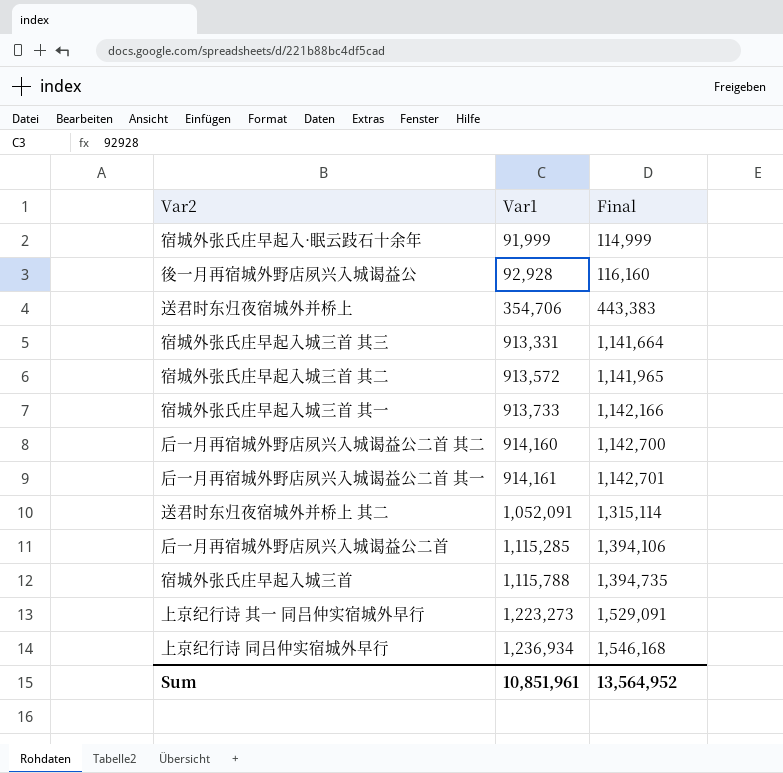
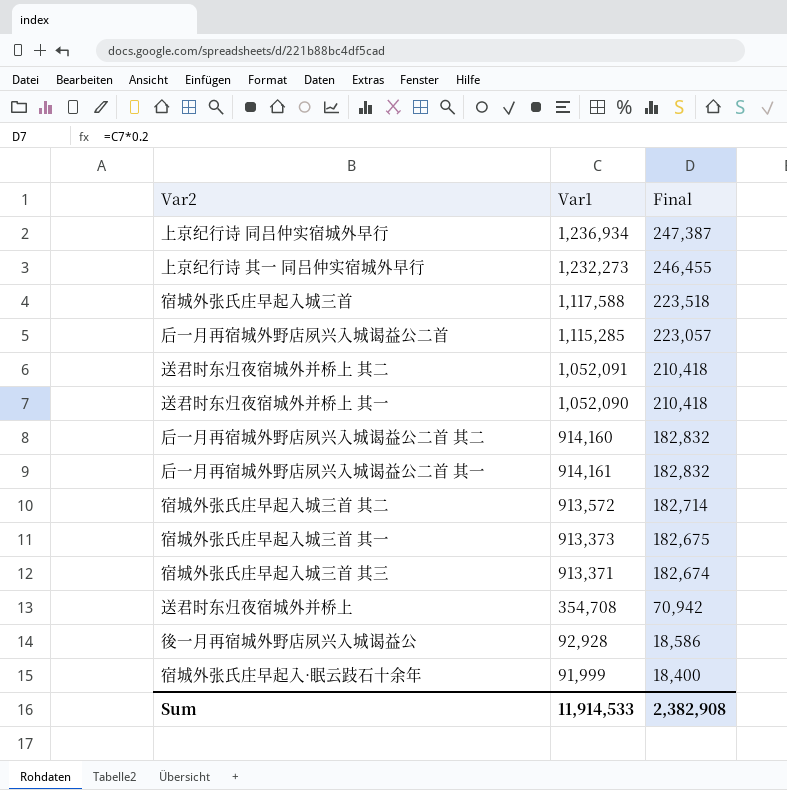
row order: Var1 ascending -> Final descending
column Final | formula: [Var1] * 1.25 -> [Var1] * 0.2
上京纪行诗 其一 同吕仲实宿城外早行 | Var1: 1,223,273 -> 1,232,273
宿城外张氏庄早起入城三首 | Var1: 1,115,788 -> 1,117,588
row 送君时东归夜宿城外并桥上 其一: none -> 1,052,090 | 210,418
宿城外张氏庄早起入城三首 其一 | Var1: 913,733 -> 913,373
宿城外张氏庄早起入城三首 其三 | Var1: 913,331 -> 913,371
送君时东归夜宿城外并桥上 | Var1: 354,706 -> 354,708
Sum | Var1: 10,851,961 -> 11,914,533
Sum | Final: 13,564,952 -> 2,382,908

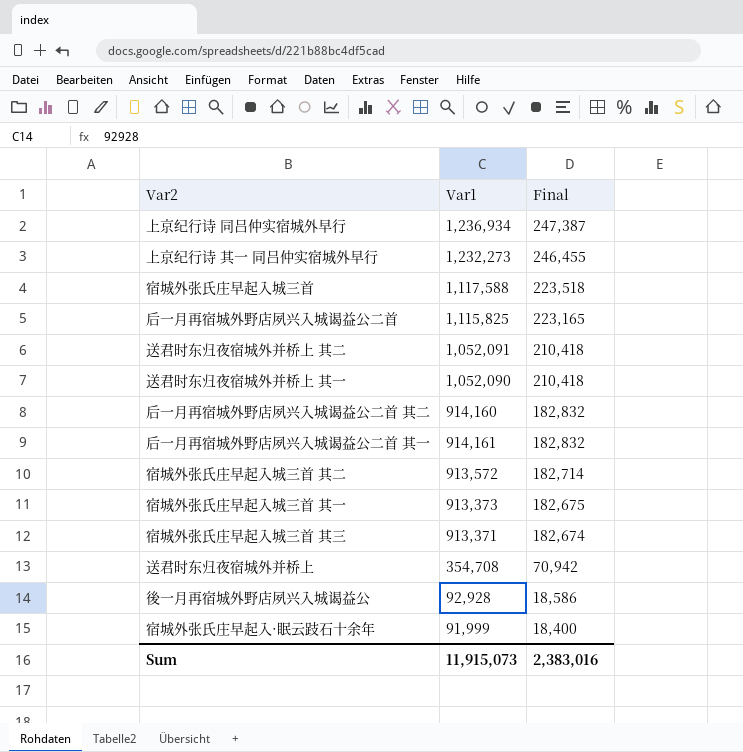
后一月再宿城外野店夙兴入城谒益公二首 | Var1: 1,115,285 -> 1,115,825
后一月再宿城外野店夙兴入城谒益公二首 | Final: 223,057 -> 223,165
Sum | Var1: 11,914,533 -> 11,915,073
Sum | Final: 2,382,908 -> 2,383,016

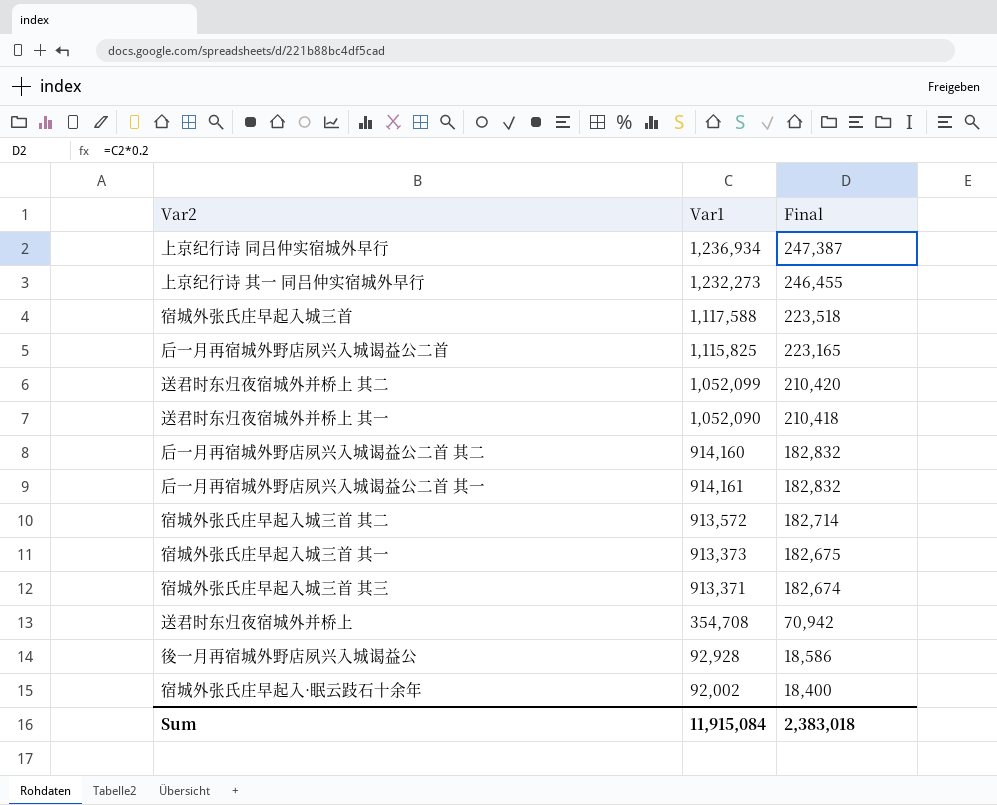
送君时东归夜宿城外并桥上 其二 | Var1: 1,052,091 -> 1,052,099
送君时东归夜宿城外并桥上 其二 | Final: 210,418 -> 210,420
宿城外张氏庄早起入·眠云跂石十余年 | Var1: 91,999 -> 92,002
Sum | Var1: 11,915,073 -> 11,915,084
Sum | Final: 2,383,016 -> 2,383,018

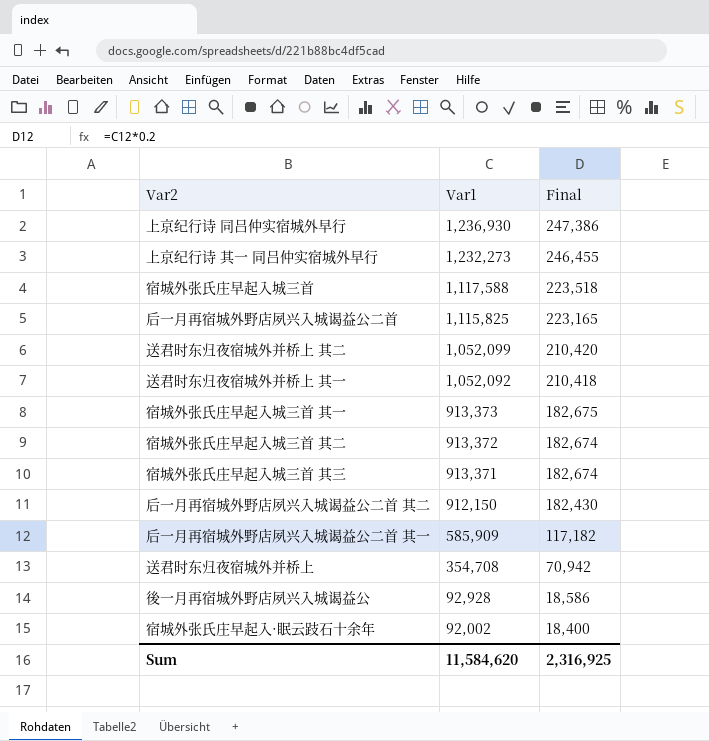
row order: Final descending -> Var1 descending
上京纪行诗 同吕仲实宿城外早行 | Var1: 1,236,934 -> 1,236,930
上京纪行诗 同吕仲实宿城外早行 | Final: 247,387 -> 247,386
送君时东归夜宿城外并桥上 其一 | Var1: 1,052,090 -> 1,052,092
宿城外张氏庄早起入城三首 其二 | Var1: 913,572 -> 913,372
宿城外张氏庄早起入城三首 其二 | Final: 182,714 -> 182,674
后一月再宿城外野店夙兴入城谒益公二首 其二 | Var1: 914,160 -> 912,150
后一月再宿城外野店夙兴入城谒益公二首 其二 | Final: 182,832 -> 182,430
后一月再宿城外野店夙兴入城谒益公二首 其一 | Var1: 914,161 -> 585,909
后一月再宿城外野店夙兴入城谒益公二首 其一 | Final: 182,832 -> 117,182
Sum | Var1: 11,915,084 -> 11,584,620
Sum | Final: 2,383,018 -> 2,316,925

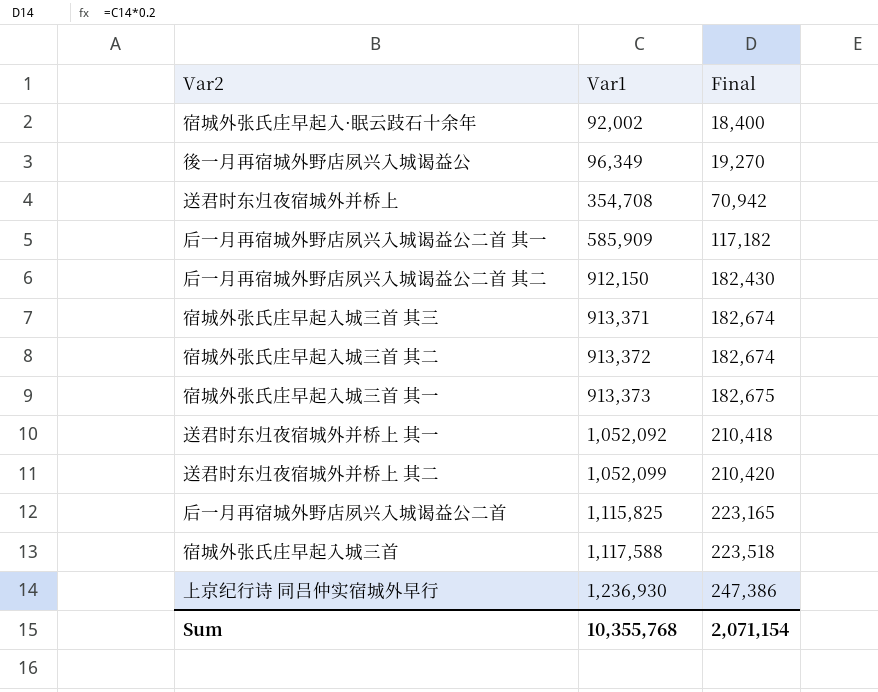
row order: Var1 descending -> Var1 ascending
row 上京纪行诗 其一 同吕仲实宿城外早行: 1,232,273 | 246,455 -> none
後一月再宿城外野店夙兴入城谒益公 | Var1: 92,928 -> 96,349
後一月再宿城外野店夙兴入城谒益公 | Final: 18,586 -> 19,270
Sum | Var1: 11,584,620 -> 10,355,768
Sum | Final: 2,316,925 -> 2,071,154

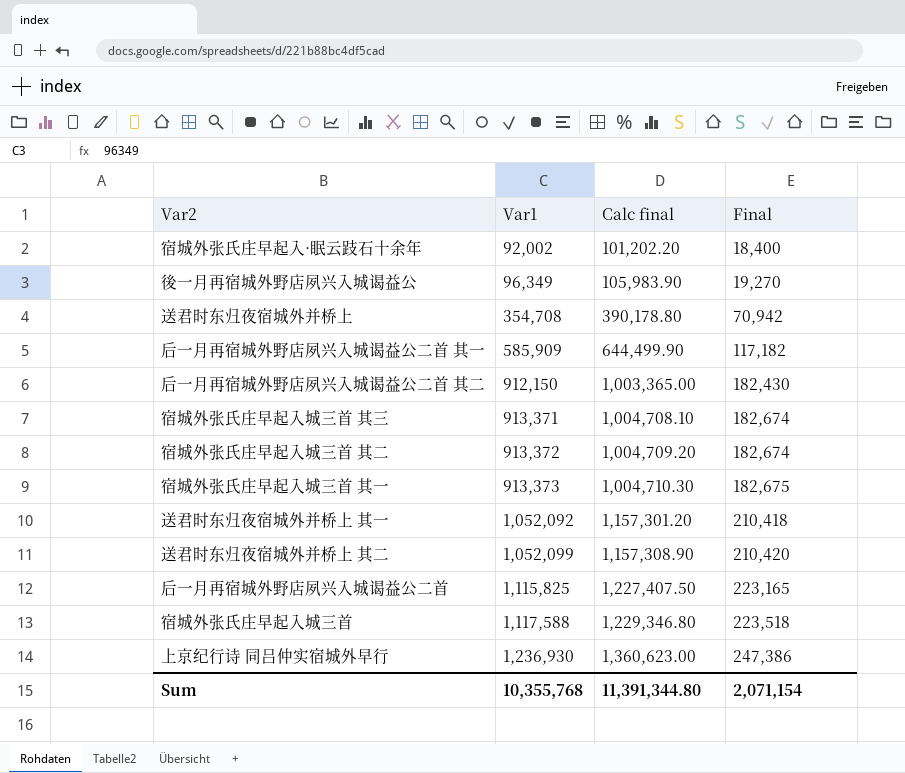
column Calc final | formula: none -> [Var1] * 1.1

